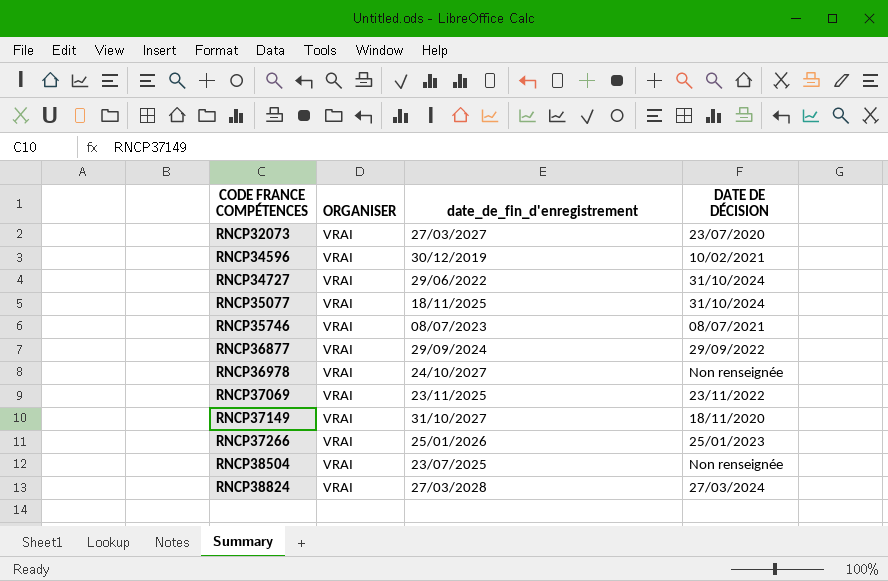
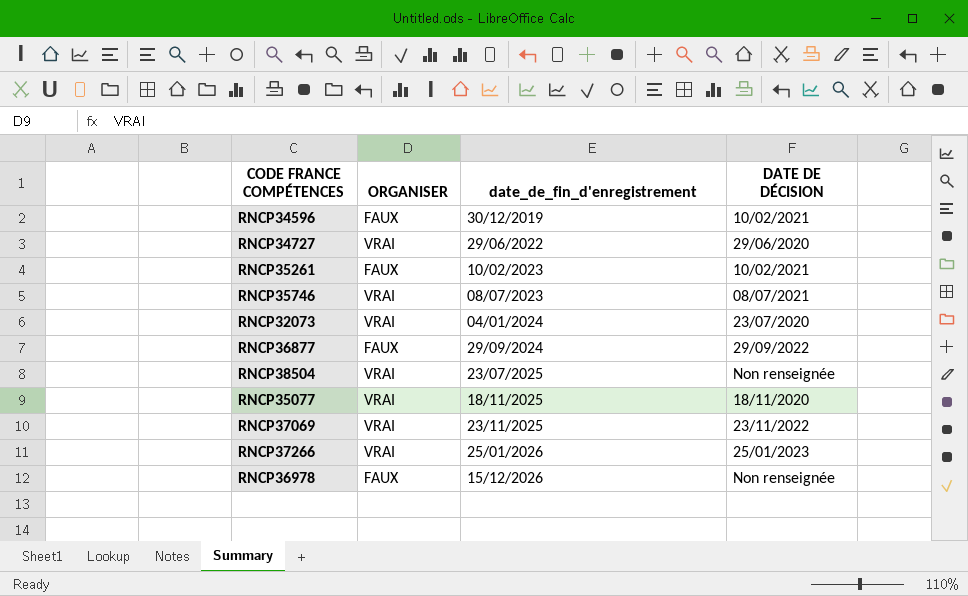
row order: CODE FRANCE COMPÉTENCES ascending -> date_de_fin_d'enregistrement ascending
row RNCP37149: VRAI | 31/10/2027 | 18/11/2020 -> none
row RNCP38824: VRAI | 27/03/2028 | 27/03/2024 -> none
RNCP34596 | ORGANISER: VRAI -> FAUX
RNCP34727 | DATE DE DÉCISION: 31/10/2024 -> 29/06/2020
row RNCP35261: none -> FAUX | 10/02/2023 | 10/02/2021
RNCP32073 | date_de_fin_d'enregistrement: 27/03/2027 -> 04/01/2024
RNCP36877 | ORGANISER: VRAI -> FAUX
RNCP35077 | DATE DE DÉCISION: 31/10/2024 -> 18/11/2020
RNCP36978 | ORGANISER: VRAI -> FAUX
RNCP36978 | date_de_fin_d'enregistrement: 24/10/2027 -> 15/12/2026

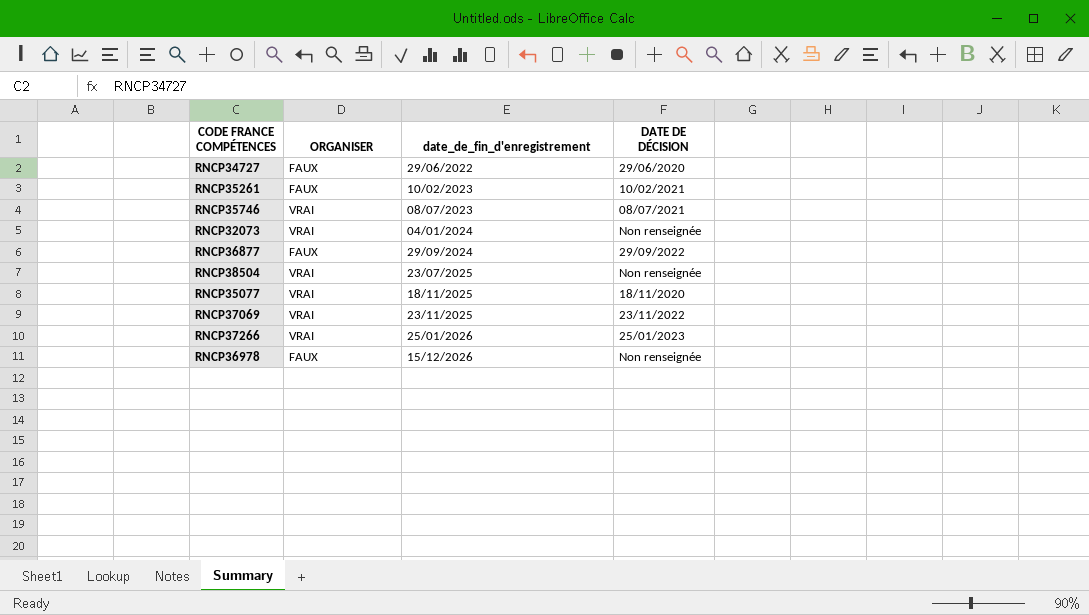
row RNCP34596: FAUX | 30/12/2019 | 10/02/2021 -> none
RNCP34727 | ORGANISER: VRAI -> FAUX
RNCP32073 | DATE DE DÉCISION: 23/07/2020 -> Non renseignée

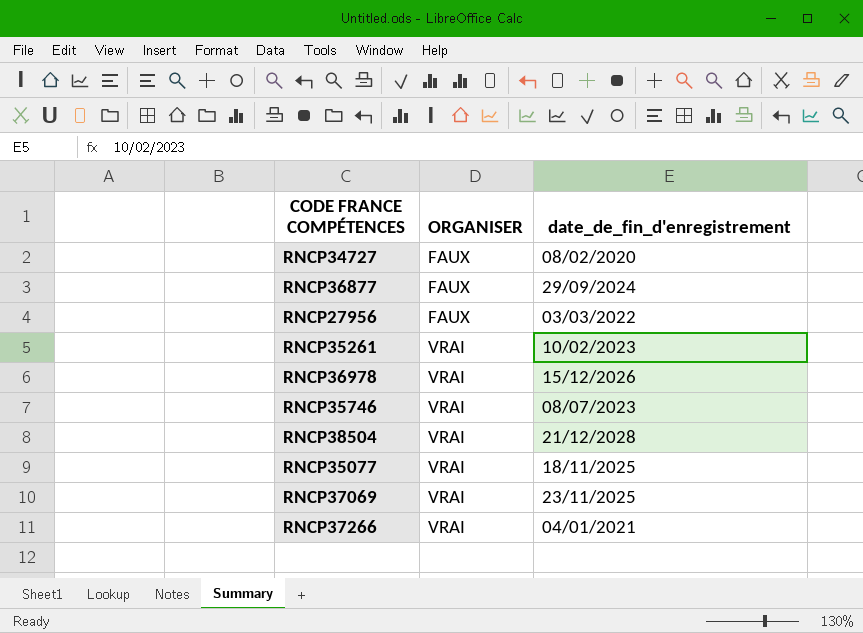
row order: date_de_fin_d'enregistrement ascending -> ORGANISER ascending
column DATE DE DÉCISION | position: 4 -> none
row RNCP32073: VRAI | 04/01/2024 | Non renseignée -> none
RNCP34727 | date_de_fin_d'enregistrement: 29/06/2022 -> 08/02/2020
row RNCP27956: none -> FAUX | 03/03/2022
RNCP35261 | ORGANISER: FAUX -> VRAI
RNCP36978 | ORGANISER: FAUX -> VRAI
RNCP38504 | date_de_fin_d'enregistrement: 23/07/2025 -> 21/12/2028
RNCP37266 | date_de_fin_d'enregistrement: 25/01/2026 -> 04/01/2021

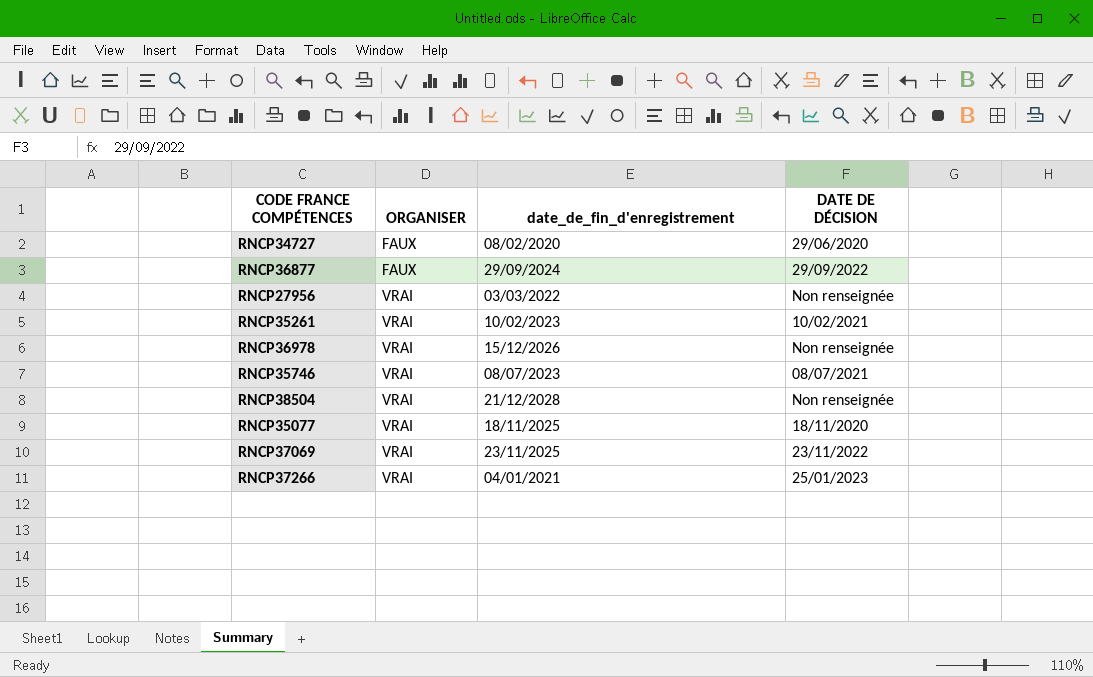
column DATE DE DÉCISION | position: none -> 4
RNCP27956 | ORGANISER: FAUX -> VRAI

